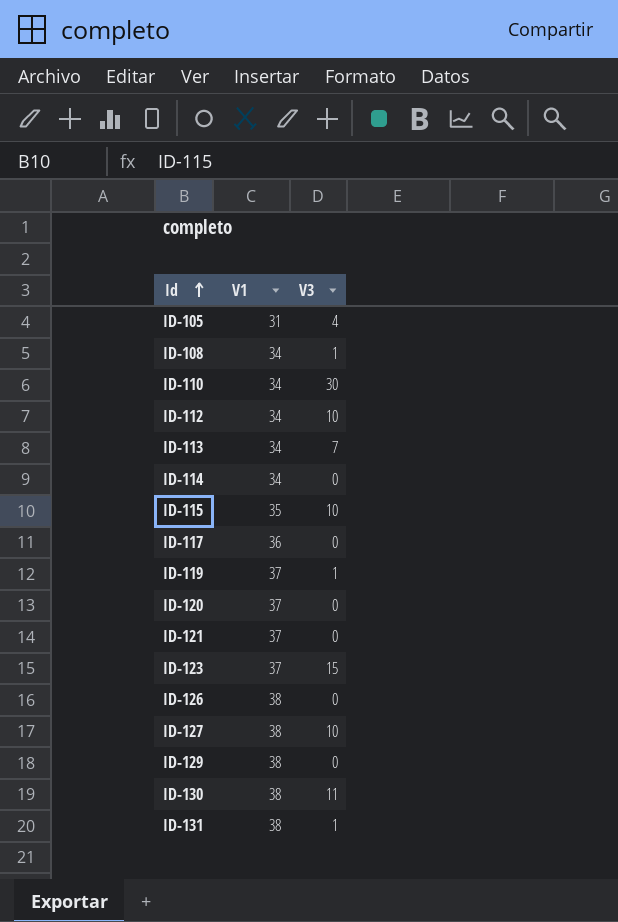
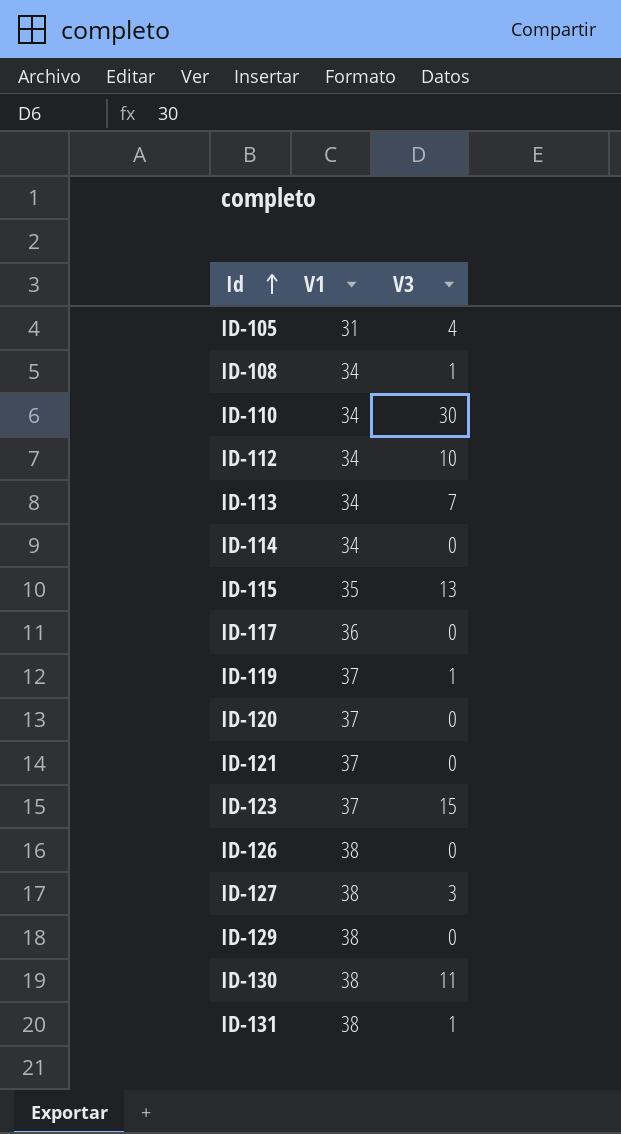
ID-115 | V3: 10 -> 13
ID-127 | V3: 10 -> 3

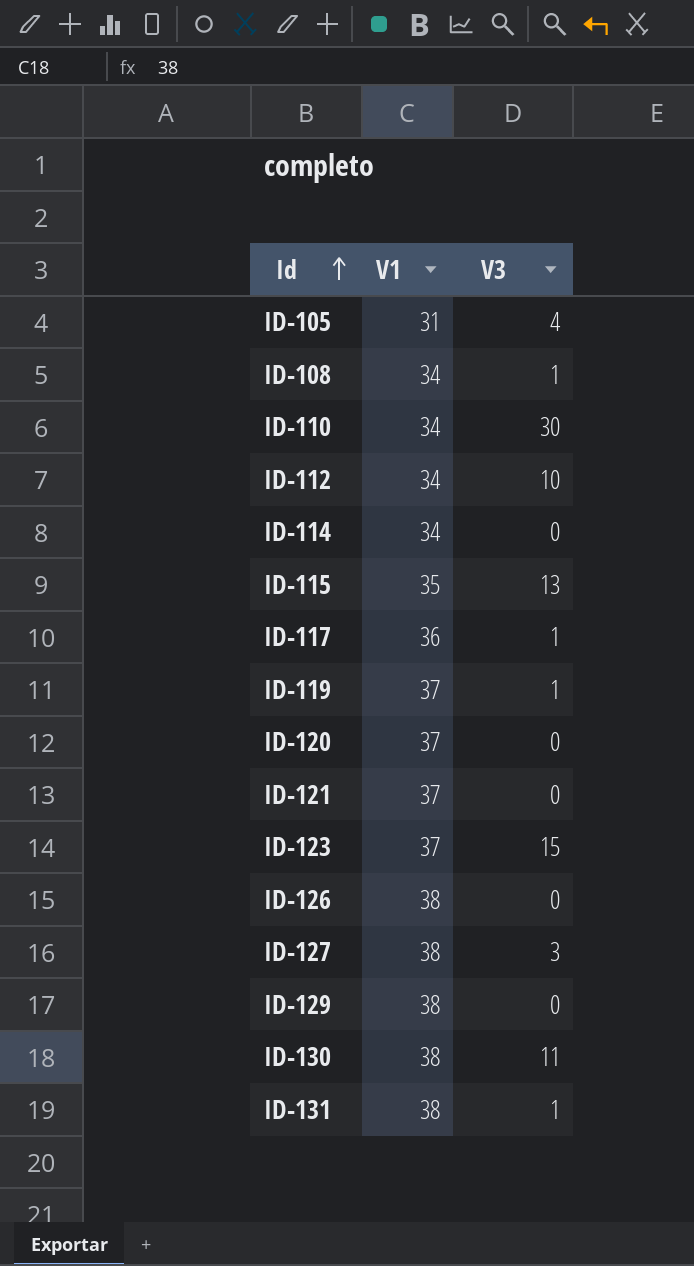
row ID-113: 34 | 7 -> none
ID-117 | V3: 0 -> 1

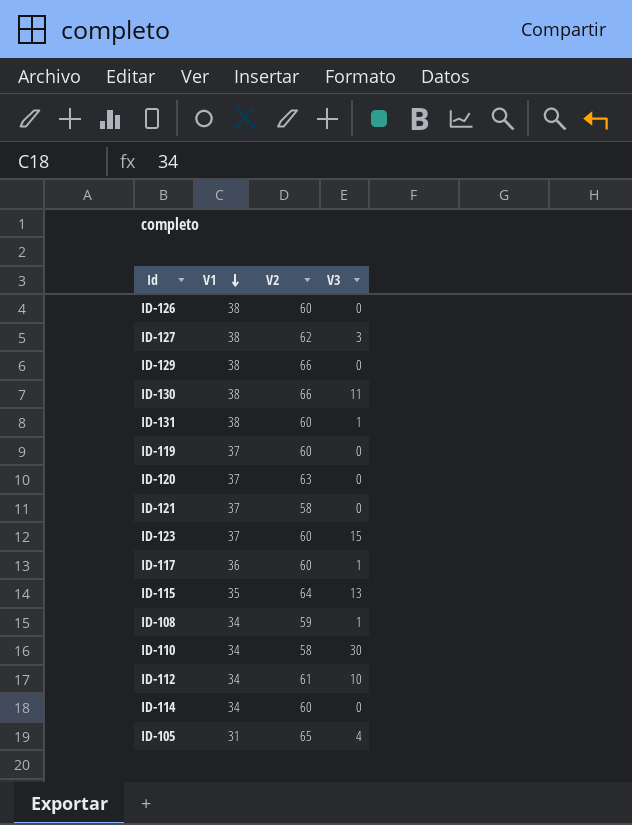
row order: Id ascending -> V1 descending
column V2 | position: none -> 3
ID-119 | V3: 1 -> 0

